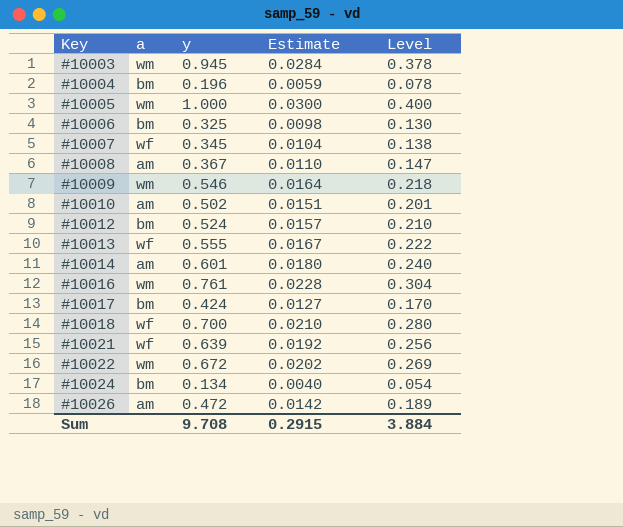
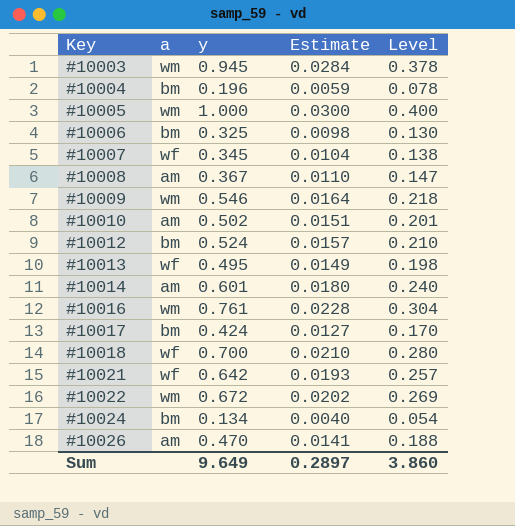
#10013 | y: 0.555 -> 0.495
#10013 | Estimate: 0.0167 -> 0.0149
#10013 | Level: 0.222 -> 0.198
#10021 | y: 0.639 -> 0.642
#10021 | Estimate: 0.0192 -> 0.0193
#10021 | Level: 0.256 -> 0.257
#10026 | y: 0.472 -> 0.470
#10026 | Estimate: 0.0142 -> 0.0141
#10026 | Level: 0.189 -> 0.188
Sum | y: 9.708 -> 9.649
Sum | Estimate: 0.2915 -> 0.2897
Sum | Level: 3.884 -> 3.860

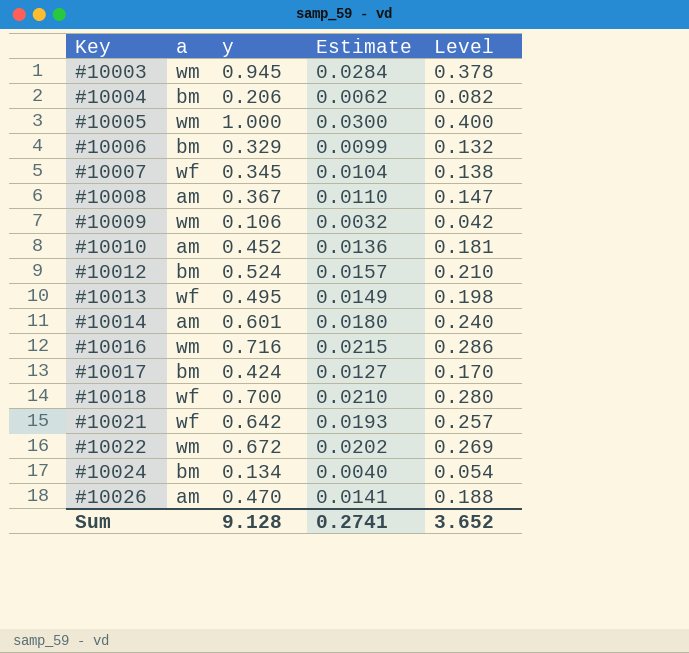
#10004 | y: 0.196 -> 0.206
#10004 | Estimate: 0.0059 -> 0.0062
#10004 | Level: 0.078 -> 0.082
#10006 | y: 0.325 -> 0.329
#10006 | Estimate: 0.0098 -> 0.0099
#10006 | Level: 0.130 -> 0.132
#10009 | y: 0.546 -> 0.106
#10009 | Estimate: 0.0164 -> 0.0032
#10009 | Level: 0.218 -> 0.042
#10010 | y: 0.502 -> 0.452
#10010 | Estimate: 0.0151 -> 0.0136
#10010 | Level: 0.201 -> 0.181
#10016 | y: 0.761 -> 0.716
#10016 | Estimate: 0.0228 -> 0.0215
#10016 | Level: 0.304 -> 0.286
Sum | y: 9.649 -> 9.128
Sum | Estimate: 0.2897 -> 0.2741
Sum | Level: 3.860 -> 3.652

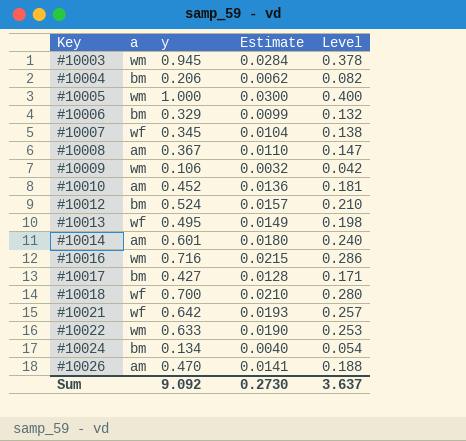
#10017 | y: 0.424 -> 0.427
#10017 | Estimate: 0.0127 -> 0.0128
#10017 | Level: 0.170 -> 0.171
#10022 | y: 0.672 -> 0.633
#10022 | Estimate: 0.0202 -> 0.0190
#10022 | Level: 0.269 -> 0.253
Sum | y: 9.128 -> 9.092
Sum | Estimate: 0.2741 -> 0.2730
Sum | Level: 3.652 -> 3.637

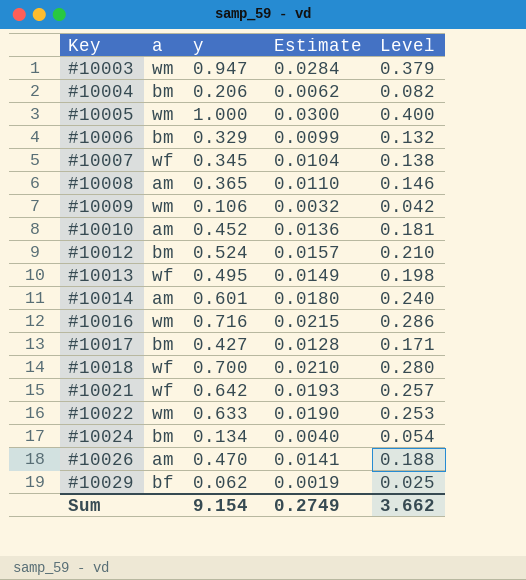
#10003 | y: 0.945 -> 0.947
#10003 | Level: 0.378 -> 0.379
#10008 | y: 0.367 -> 0.365
#10008 | Level: 0.147 -> 0.146
row #10029: none -> bf | 0.062 | 0.0019 | 0.025
Sum | y: 9.092 -> 9.154
Sum | Estimate: 0.2730 -> 0.2749
Sum | Level: 3.637 -> 3.662

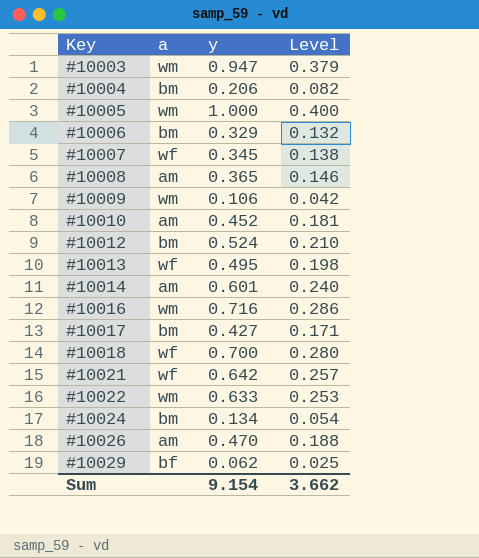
column Estimate | formula: [y] * 0.03 -> none

